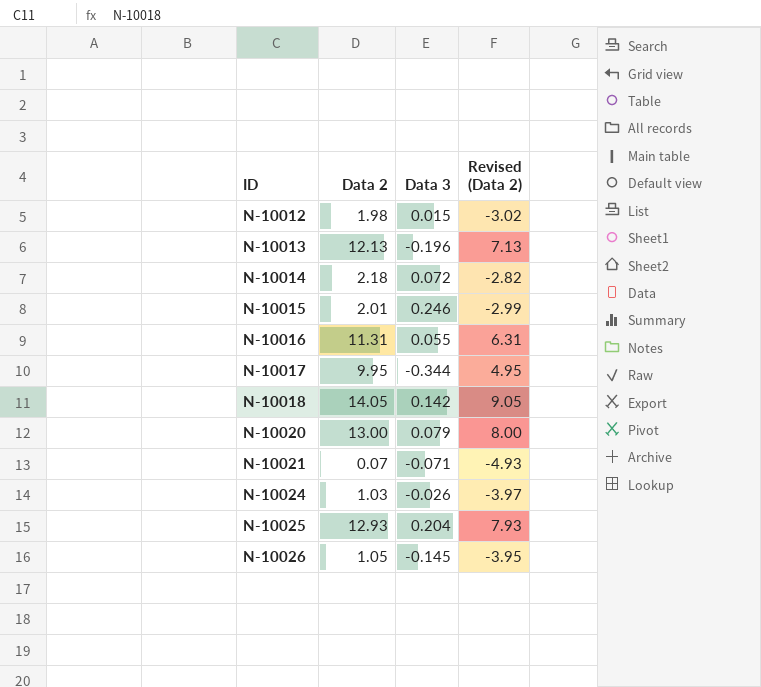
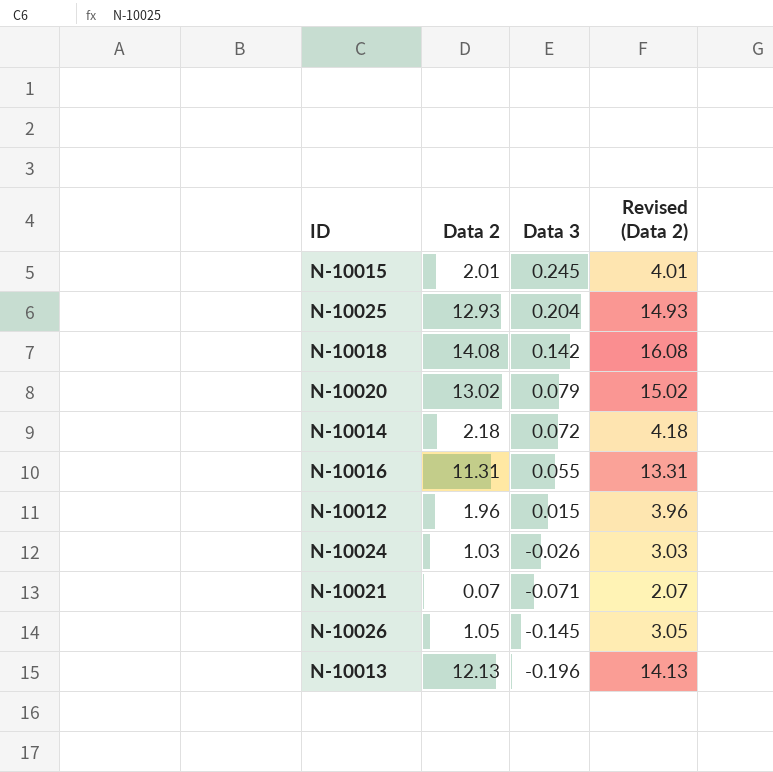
row order: ID ascending -> Data 3 descending
column Revised (Data 2) | formula: [Data 2] - 5 -> [Data 2] + 2
row N-10017: 9.95 | -0.344 | 4.95 -> none
N-10015 | Data 3: 0.246 -> 0.245
N-10018 | Data 2: 14.05 -> 14.08
N-10020 | Data 2: 13.00 -> 13.02
N-10012 | Data 2: 1.98 -> 1.96

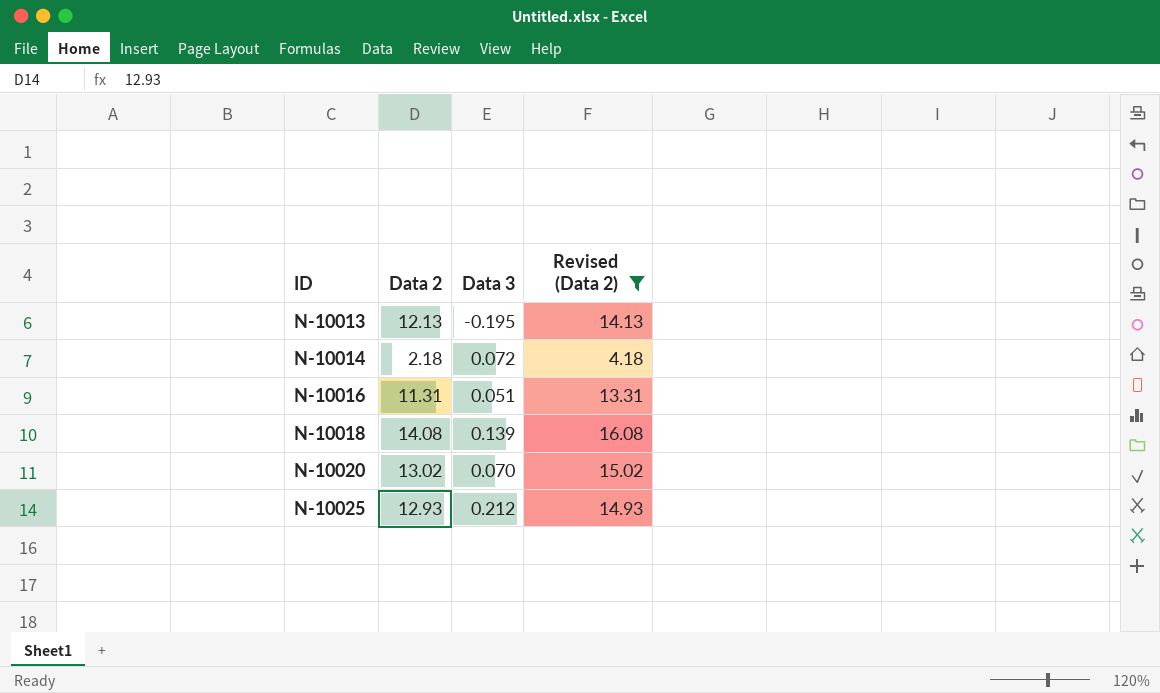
filter: none -> Revised (Data 2) >= 4.18
row order: Data 3 descending -> ID ascending
N-10013 | Data 3: -0.196 -> -0.195
N-10016 | Data 3: 0.055 -> 0.051
N-10018 | Data 3: 0.142 -> 0.139
N-10020 | Data 3: 0.079 -> 0.070
N-10025 | Data 3: 0.204 -> 0.212

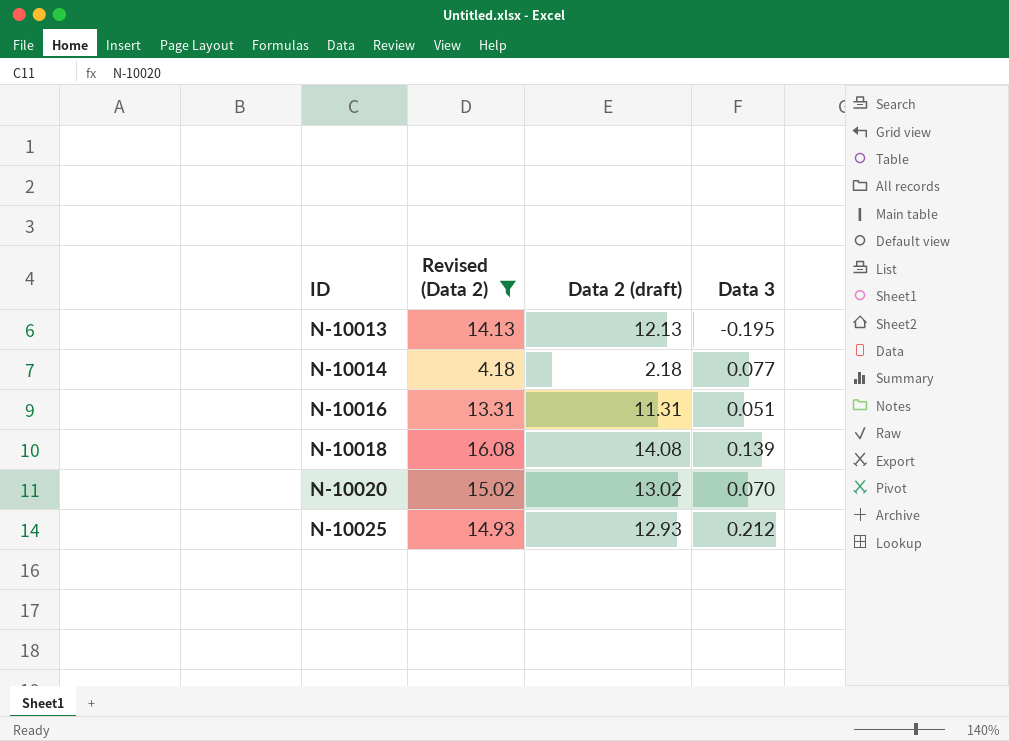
column Revised (Data 2) | position: 4 -> 2
column name: Data 2 -> Data 2 (draft)
N-10014 | Data 3: 0.072 -> 0.077

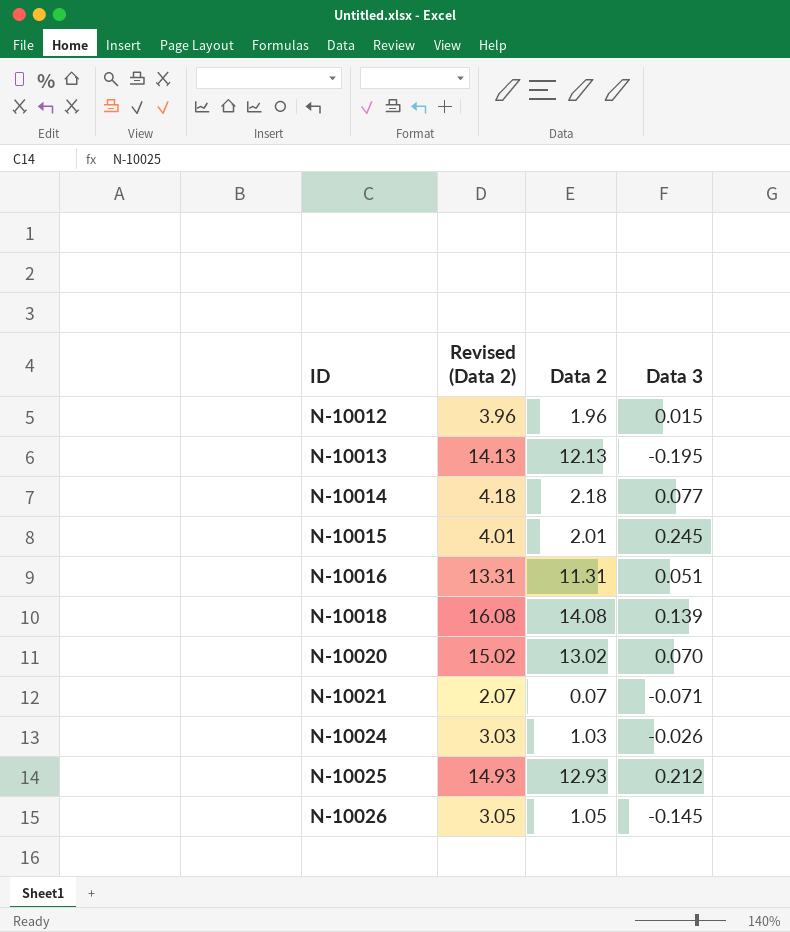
filter: Revised (Data 2) >= 4.18 -> none
column name: Data 2 (draft) -> Data 2

